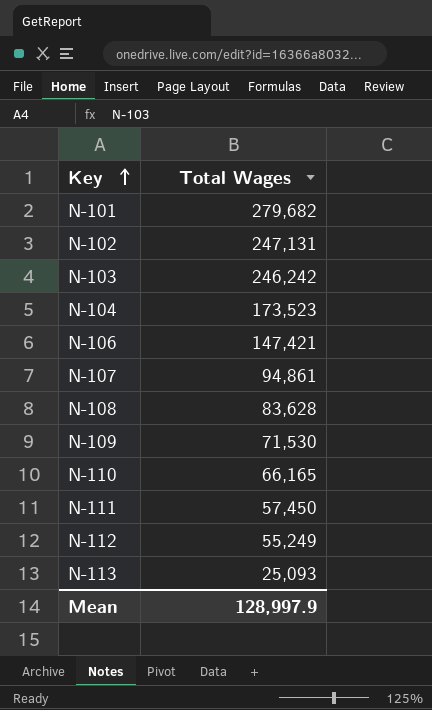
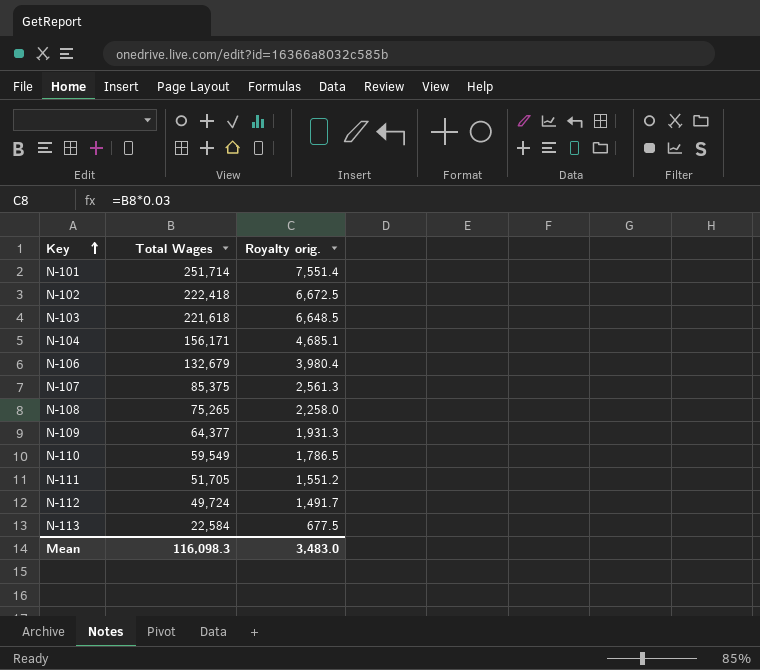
column Royalty orig. | formula: none -> [Total Wages] * 0.03
N-101 | Total Wages: 279,682 -> 251,714
N-102 | Total Wages: 247,131 -> 222,418
N-103 | Total Wages: 246,242 -> 221,618
N-104 | Total Wages: 173,523 -> 156,171
N-106 | Total Wages: 147,421 -> 132,679
N-107 | Total Wages: 94,861 -> 85,375
N-108 | Total Wages: 83,628 -> 75,265
N-109 | Total Wages: 71,530 -> 64,377
N-110 | Total Wages: 66,165 -> 59,549
N-111 | Total Wages: 57,450 -> 51,705
N-112 | Total Wages: 55,249 -> 49,724
N-113 | Total Wages: 25,093 -> 22,584
Mean | Total Wages: 128,997.9 -> 116,098.3

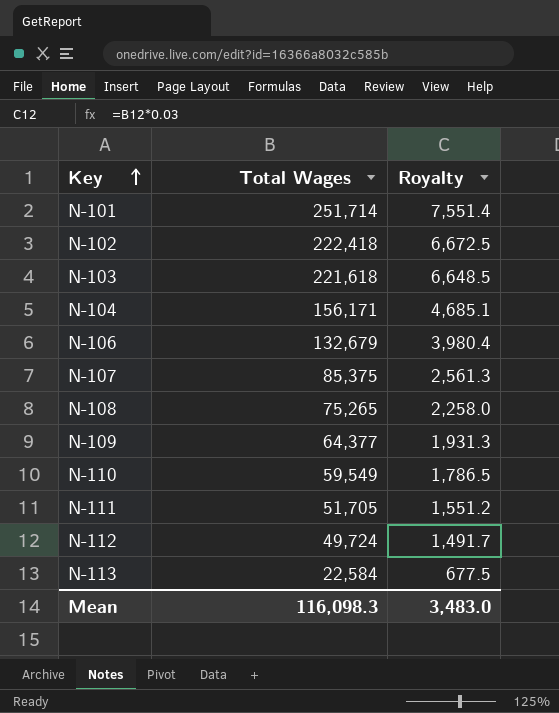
column name: Royalty orig. -> Royalty

